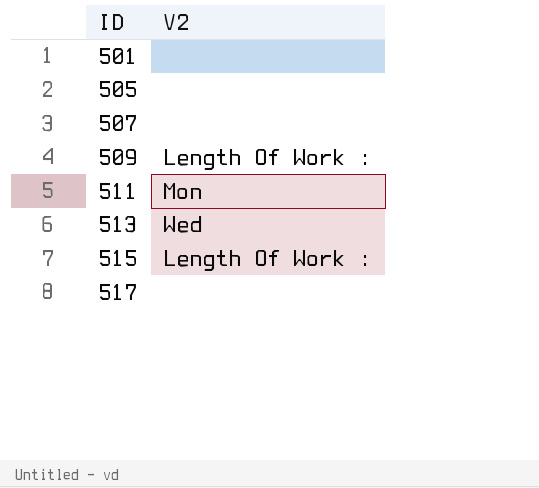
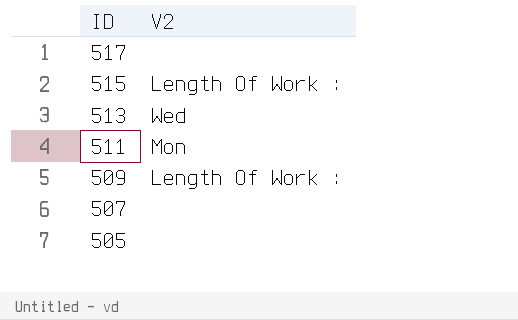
row order: ID ascending -> ID descending
row 501: none -> none

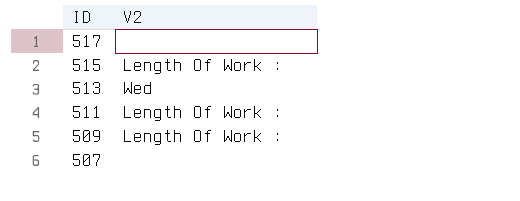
row 505: none -> none
511 | V2: Mon -> Length Of Work :

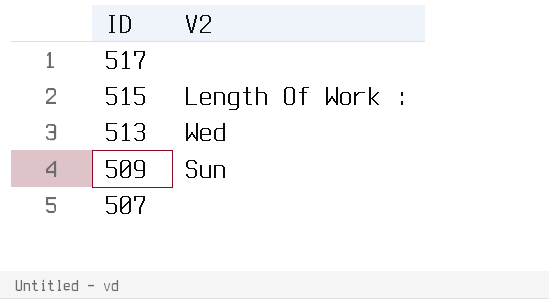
row 511: Length Of Work : -> none
509 | V2: Length Of Work : -> Sun

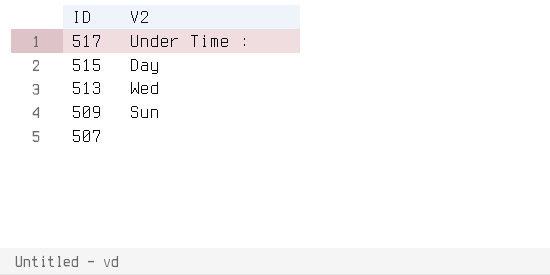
517 | V2: none -> Under Time :
515 | V2: Length Of Work : -> Day

